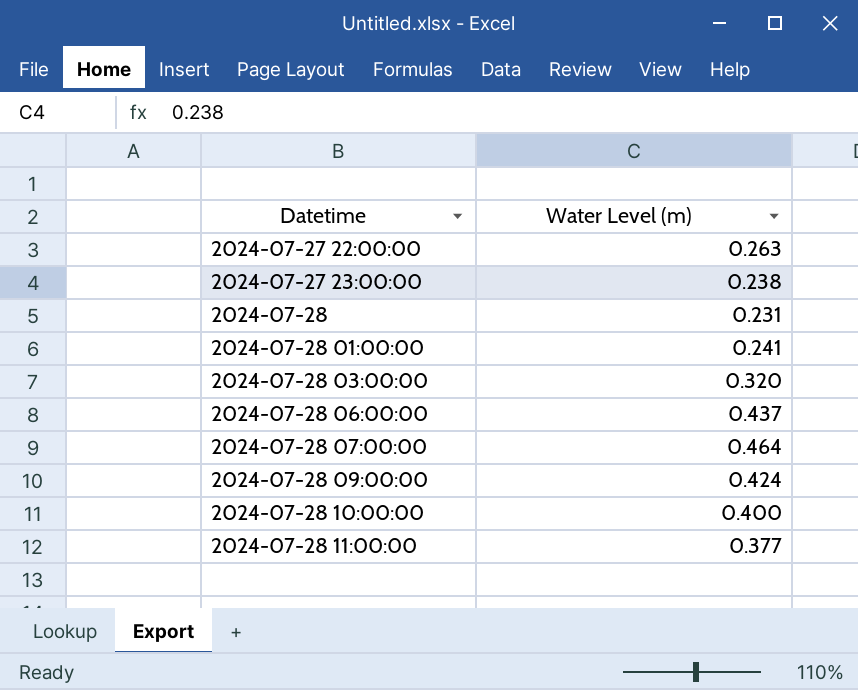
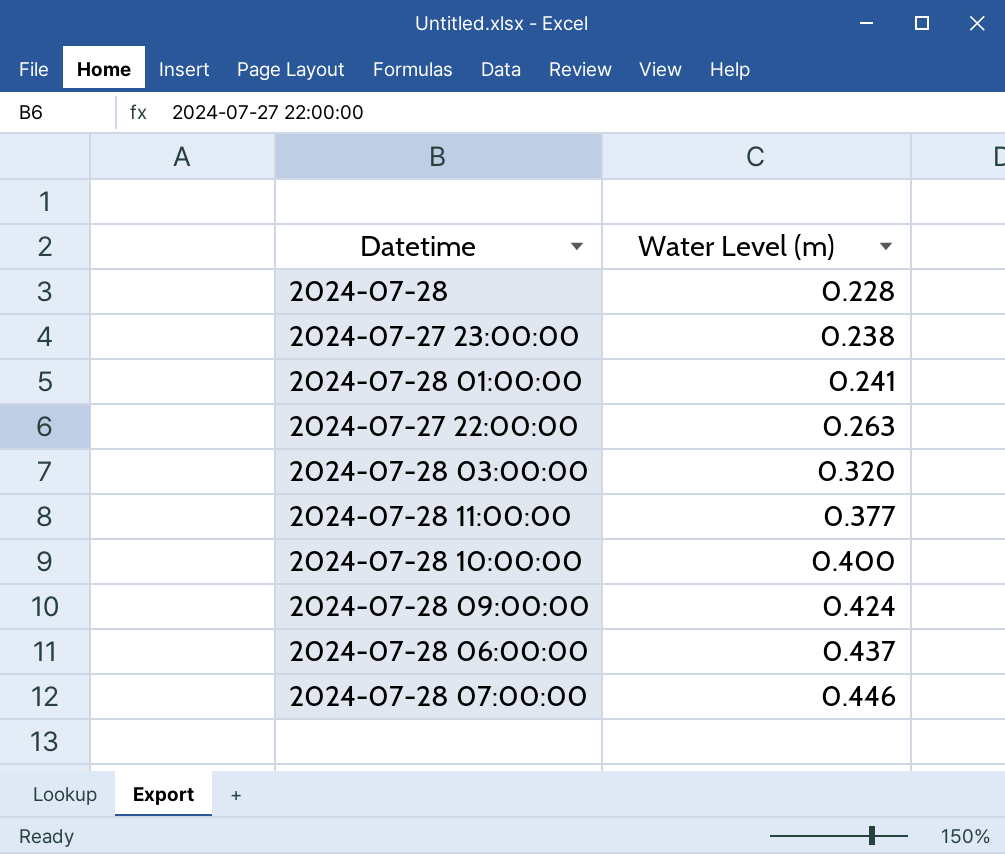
row order: Datetime ascending -> Water Level (m) ascending
2024-07-28 | Water Level (m): 0.231 -> 0.228
2024-07-28 07:00:00 | Water Level (m): 0.464 -> 0.446

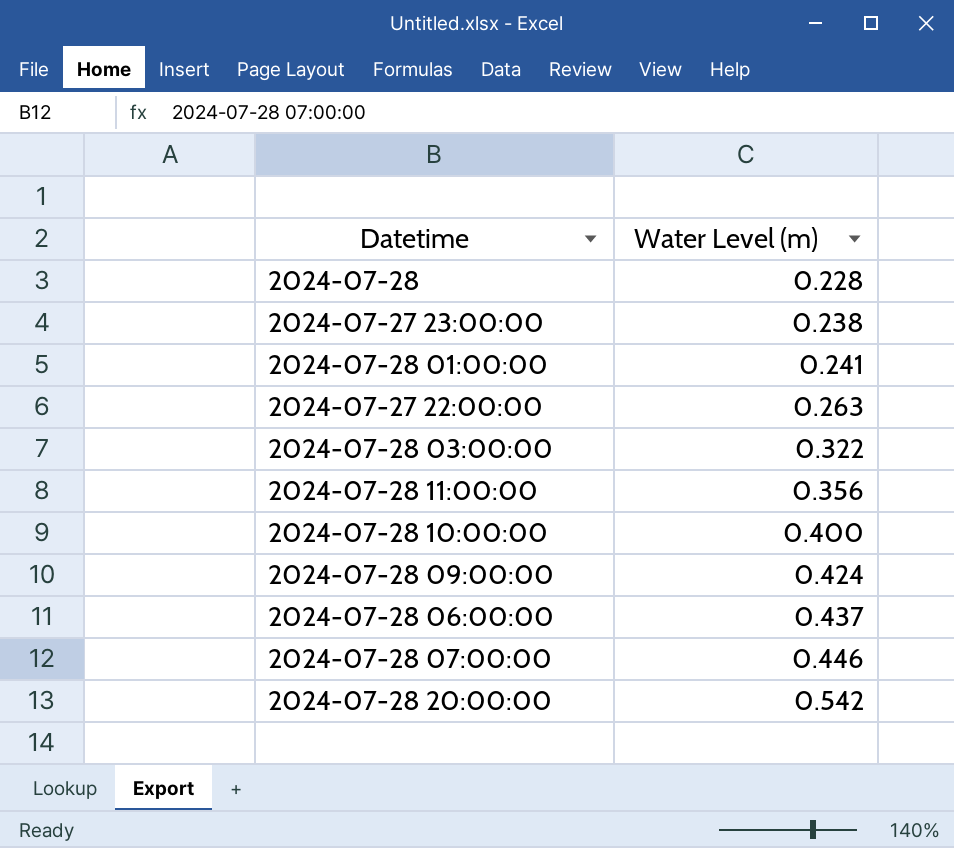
2024-07-28 03:00:00 | Water Level (m): 0.320 -> 0.322
2024-07-28 11:00:00 | Water Level (m): 0.377 -> 0.356
row 2024-07-28 20:00:00: none -> 0.542

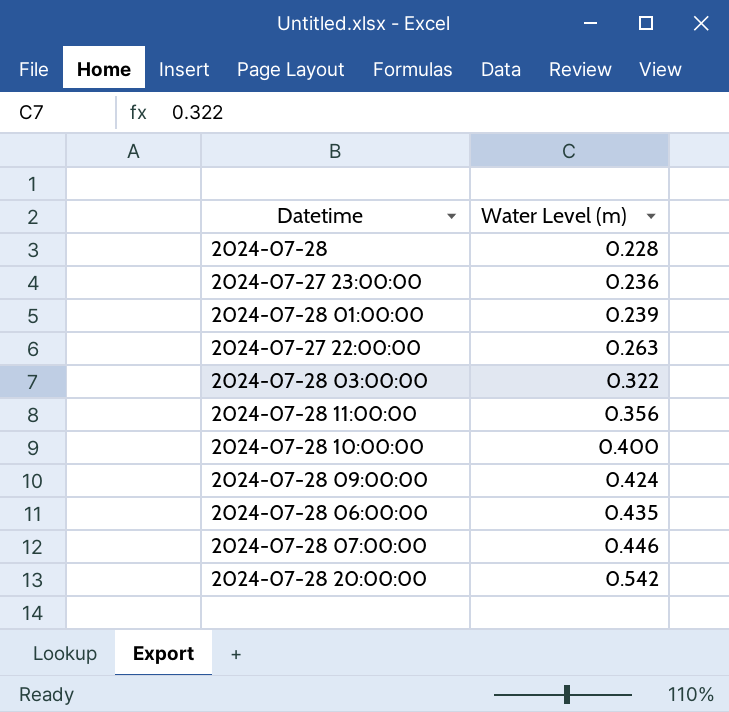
2024-07-27 23:00:00 | Water Level (m): 0.238 -> 0.236
2024-07-28 01:00:00 | Water Level (m): 0.241 -> 0.239
2024-07-28 06:00:00 | Water Level (m): 0.437 -> 0.435

